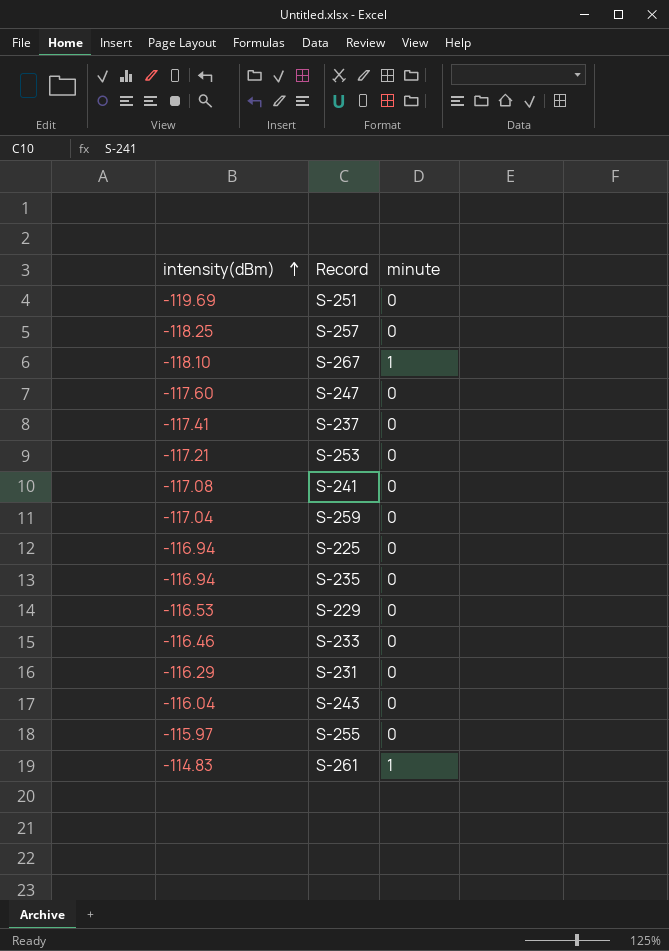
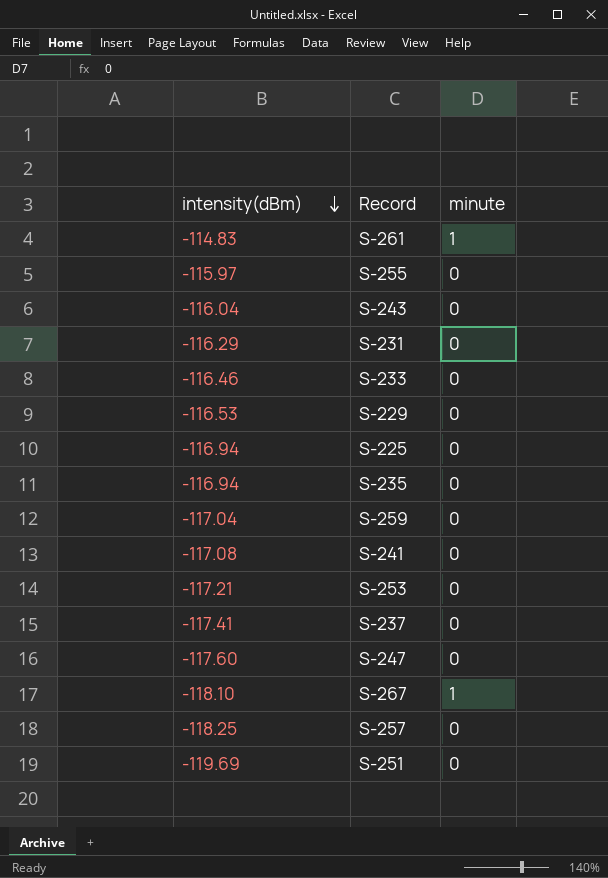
row order: intensity(dBm) ascending -> intensity(dBm) descending

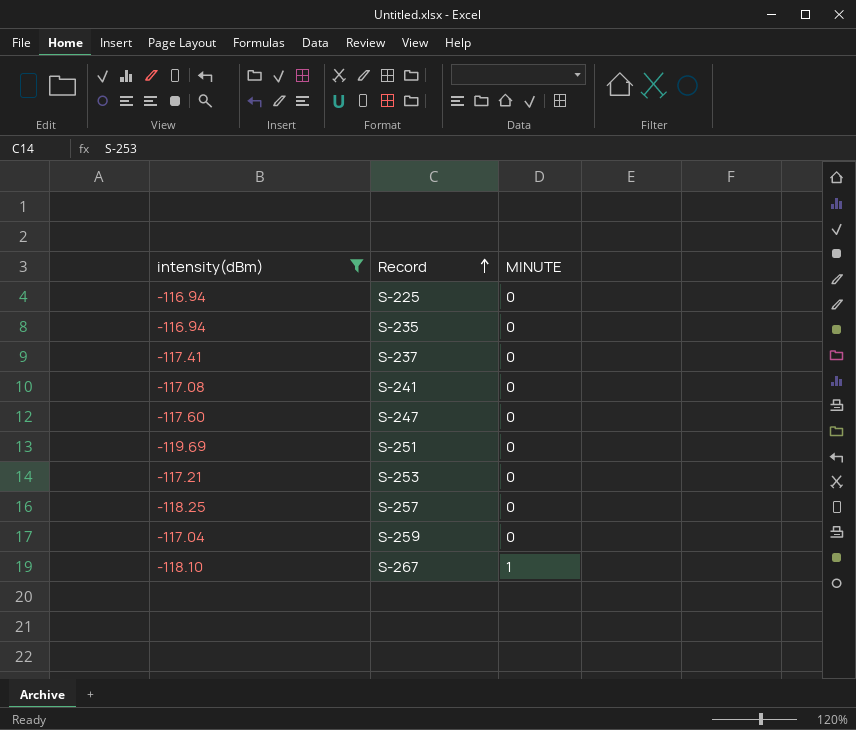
filter: none -> intensity(dBm) <= -116.94
row order: intensity(dBm) descending -> Record ascending
column name: minute -> MINUTE

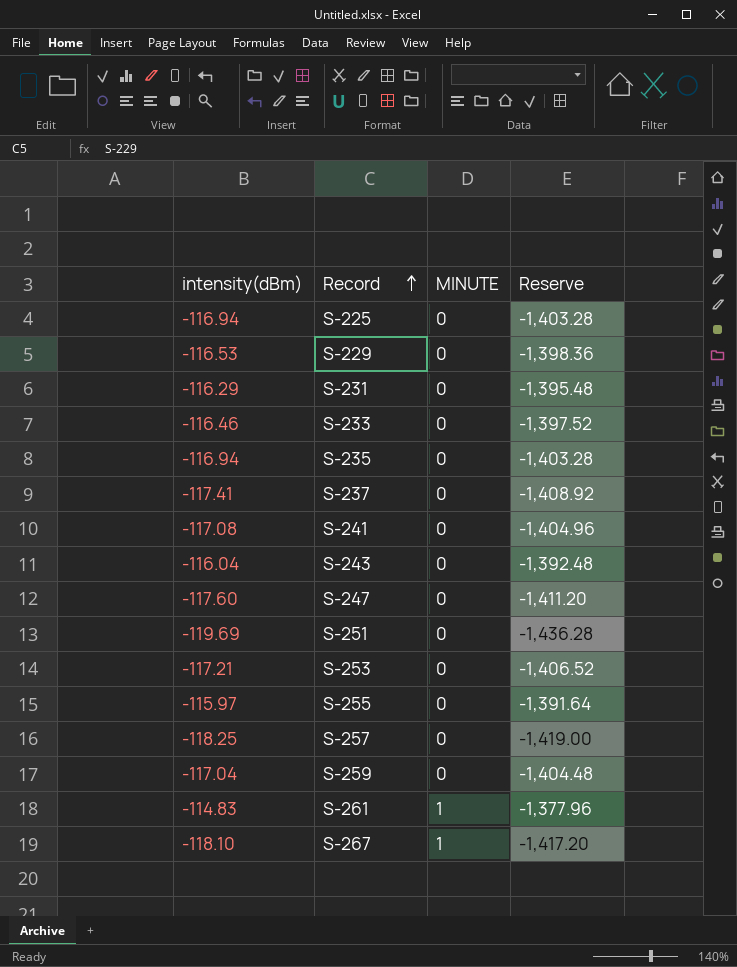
filter: intensity(dBm) <= -116.94 -> none
column Reserve | formula: none -> [intensity(dBm)] * 12

